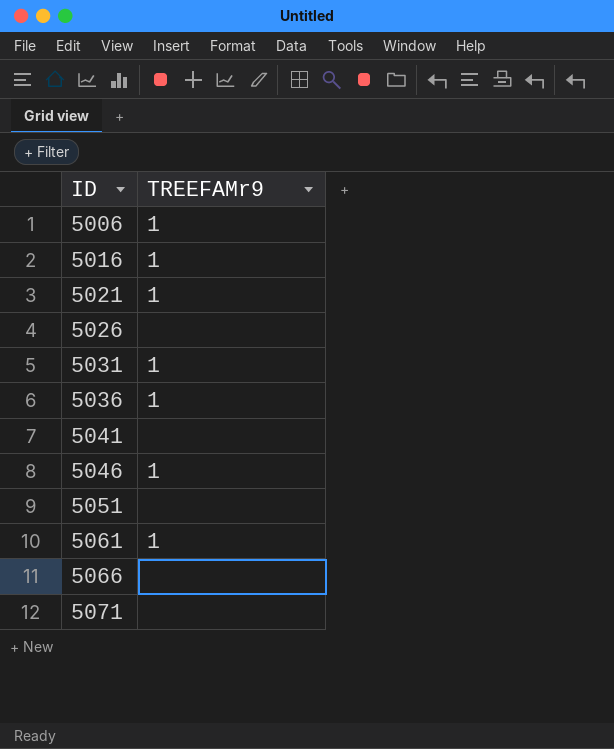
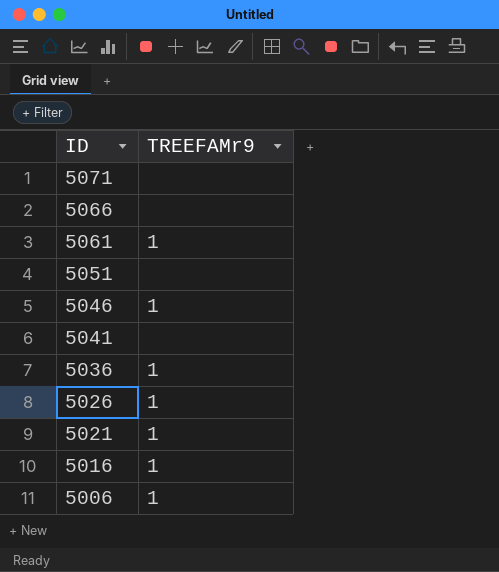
row order: ID ascending -> ID descending
row 5031: 1 -> none
5026 | TREEFAMr9: none -> 1

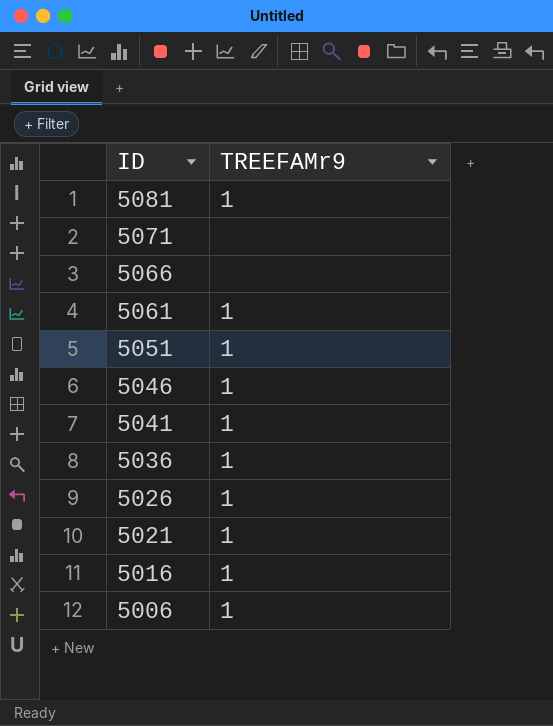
row 5081: none -> 1
5051 | TREEFAMr9: none -> 1
5041 | TREEFAMr9: none -> 1

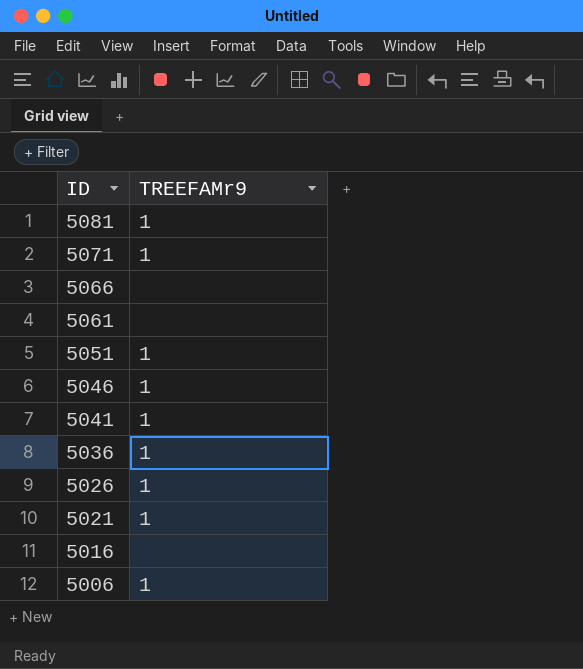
5071 | TREEFAMr9: none -> 1
5061 | TREEFAMr9: 1 -> none
5016 | TREEFAMr9: 1 -> none

